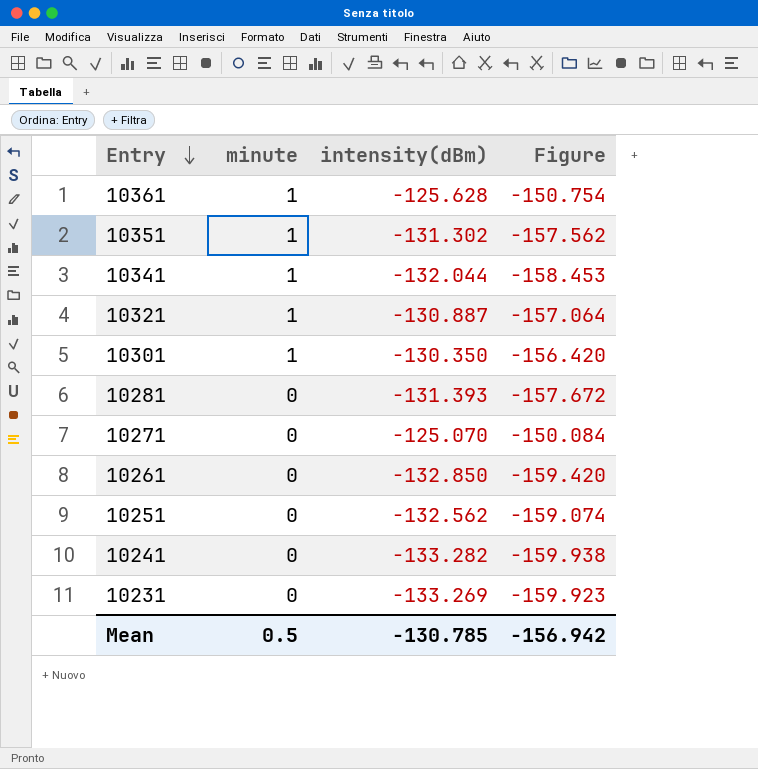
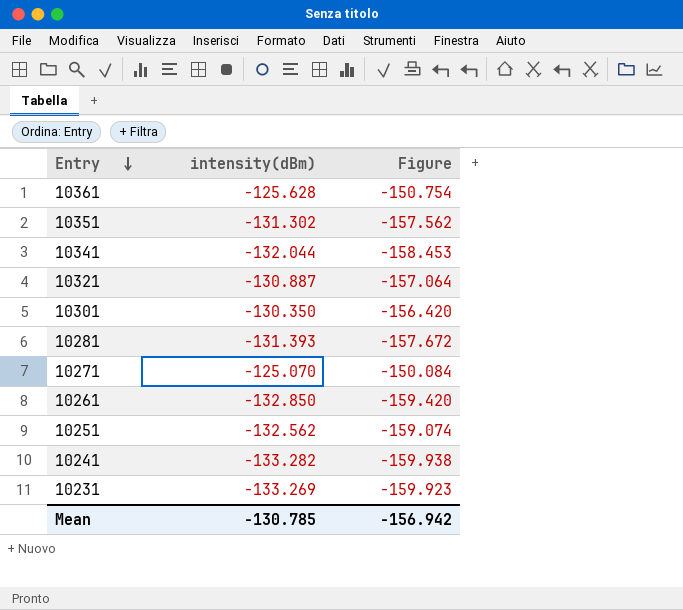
column minute | position: 2 -> none

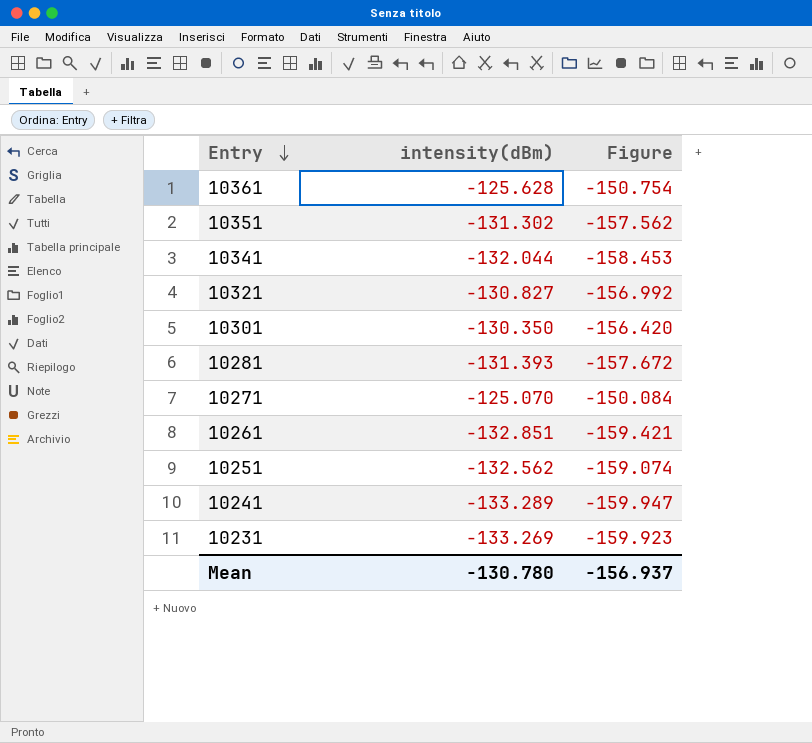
10321 | intensity(dBm): -130.887 -> -130.827
10321 | Figure: -157.064 -> -156.992
10261 | intensity(dBm): -132.850 -> -132.851
10261 | Figure: -159.420 -> -159.421
10241 | intensity(dBm): -133.282 -> -133.289
10241 | Figure: -159.938 -> -159.947
Mean | intensity(dBm): -130.785 -> -130.780
Mean | Figure: -156.942 -> -156.937

